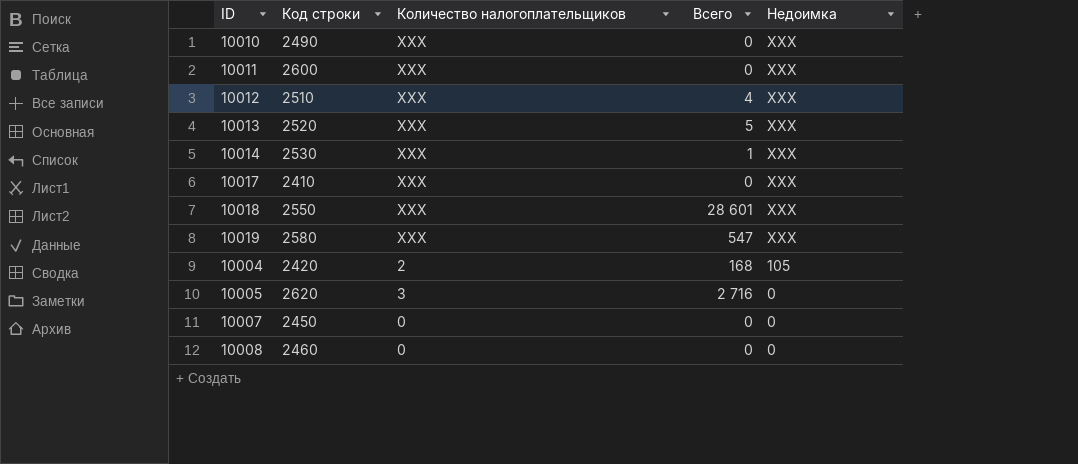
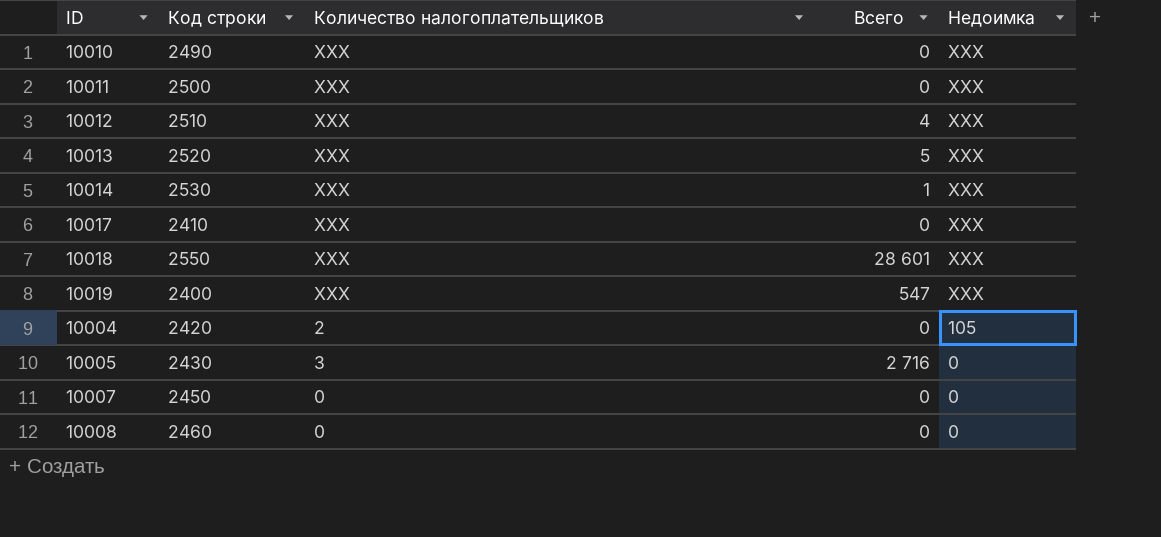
10011 | Код строки: 2600 -> 2500
10019 | Код строки: 2580 -> 2400
10004 | Всего: 168 -> 0
10005 | Код строки: 2620 -> 2430

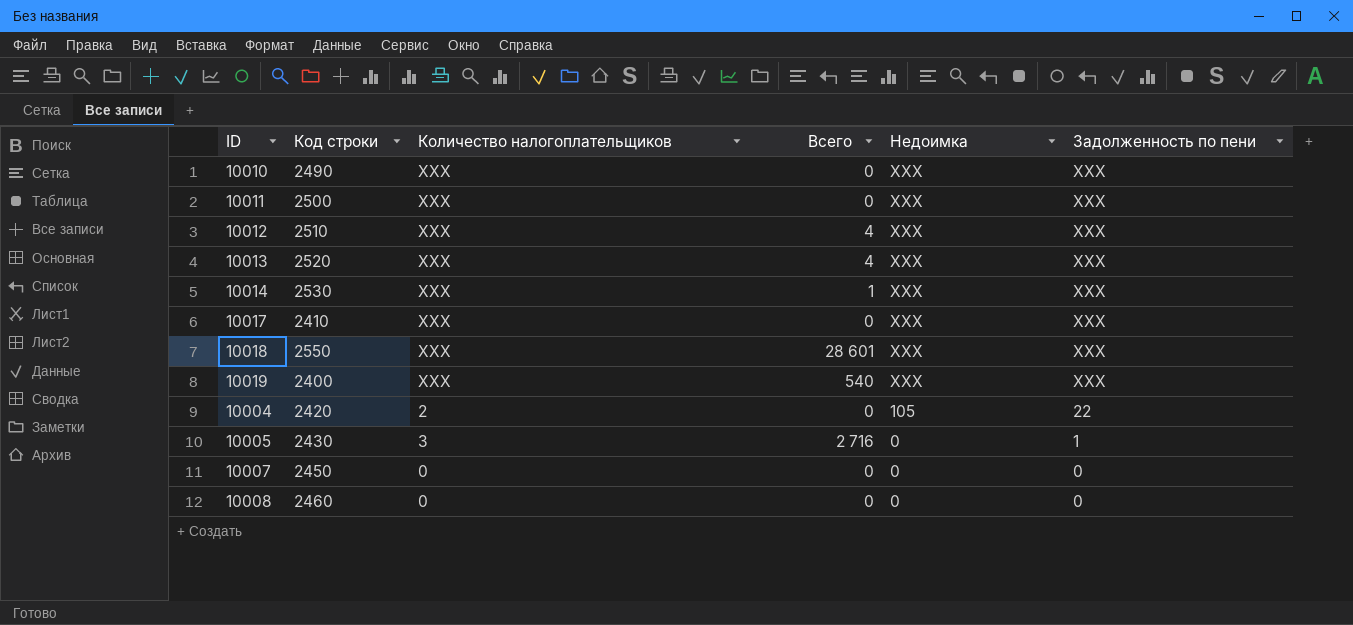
column Задолженность по пени | position: none -> 6
10013 | Всего: 5 -> 4
10019 | Всего: 547 -> 540

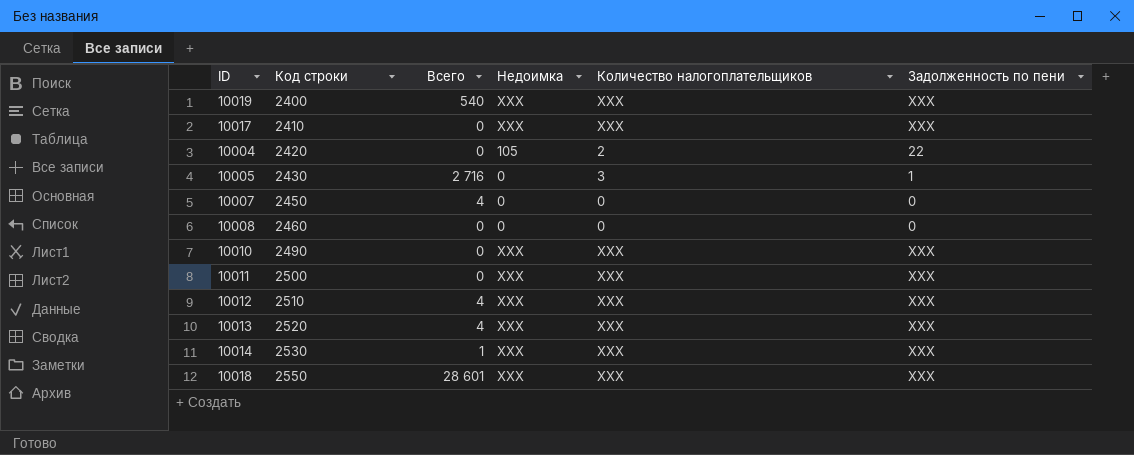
row order: Недоимка descending -> Код строки ascending
column Количество налогоплательщиков | position: 3 -> 5
10007 | Всего: 0 -> 4

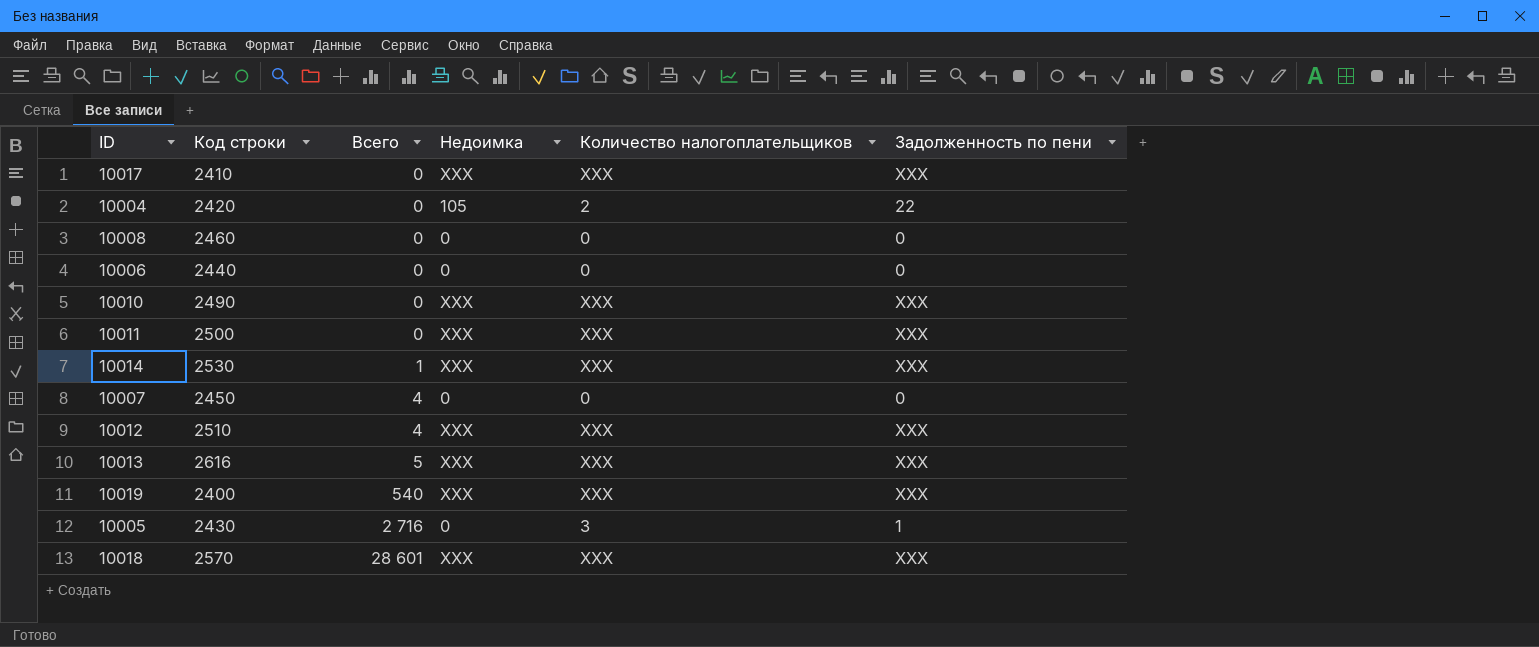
row order: Код строки ascending -> Всего ascending
row 10006: none -> 2440 | 0 | 0 | 0 | 0
10013 | Код строки: 2520 -> 2616
10013 | Всего: 4 -> 5
10018 | Код строки: 2550 -> 2570

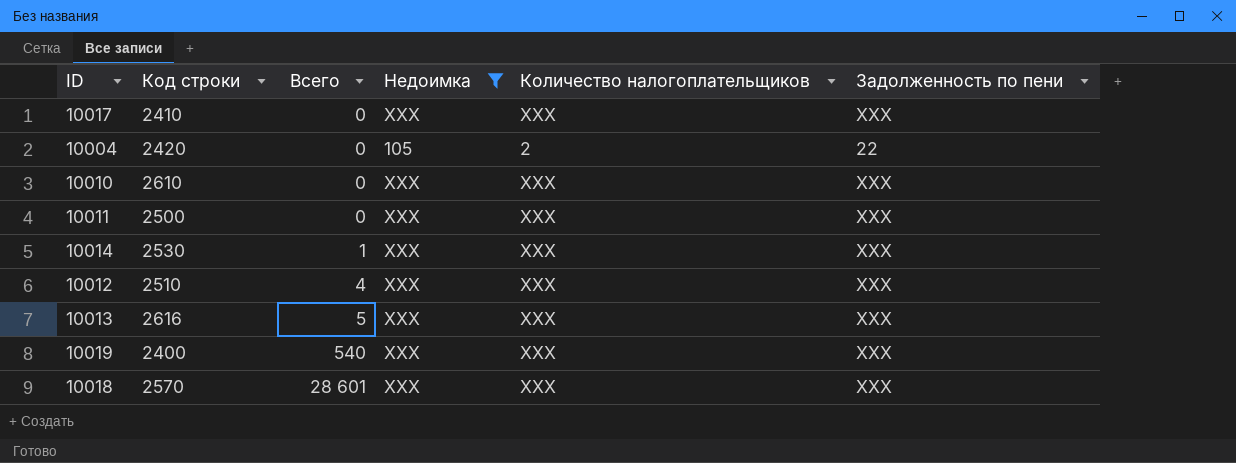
filter: none -> Недоимка != 0
10010 | Код строки: 2490 -> 2610

